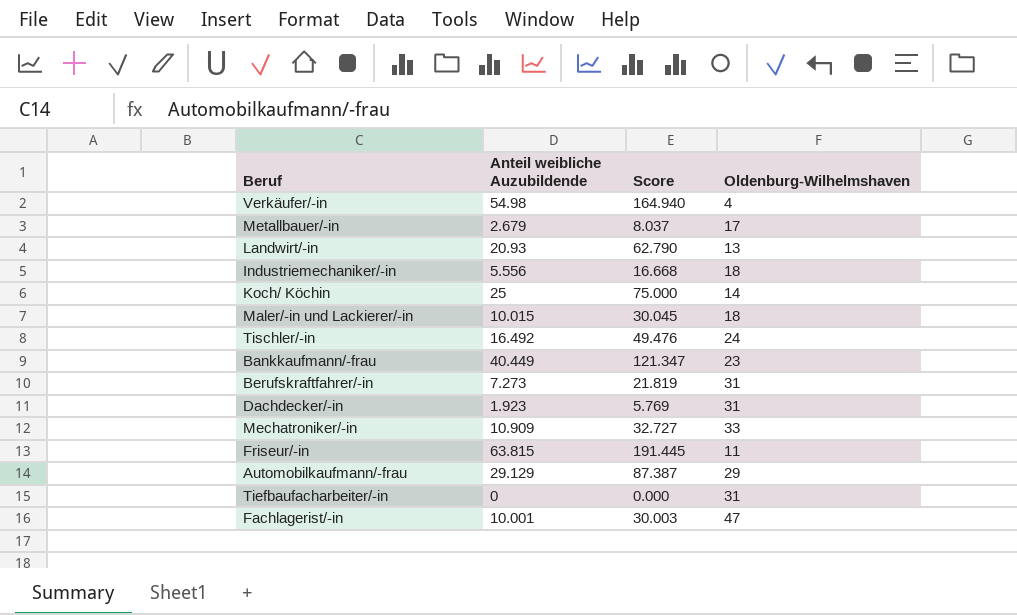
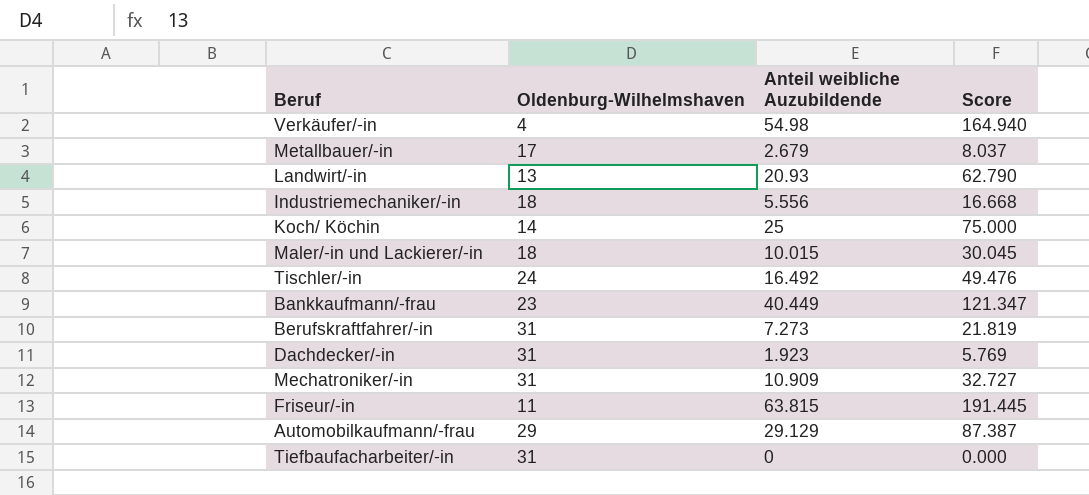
column Oldenburg-Wilhelmshaven | position: 4 -> 2
row Fachlagerist/-in: 10.001 | 30.003 | 47 -> none
Mechatroniker/-in | Oldenburg-Wilhelmshaven: 33 -> 31

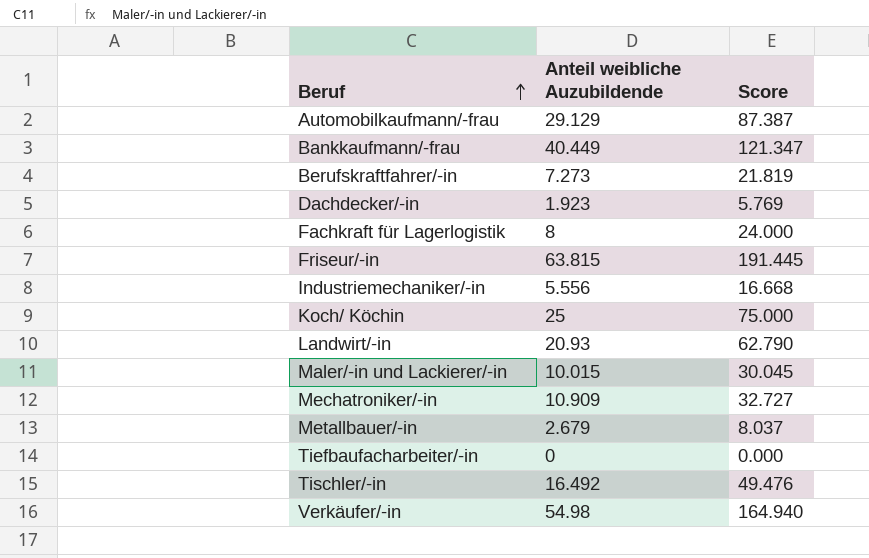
row order: none -> Beruf ascending
column Oldenburg-Wilhelmshaven | position: 2 -> none
row Fachkraft für Lagerlogistik: none -> 8 | 24.000

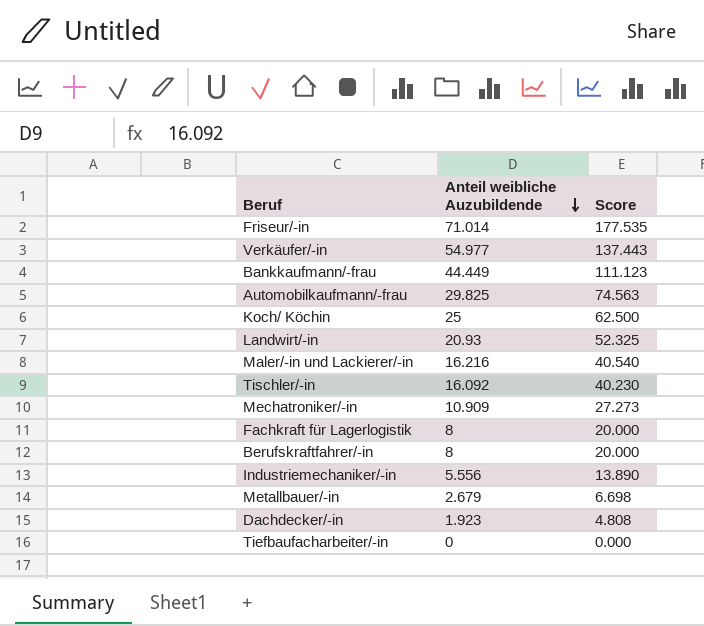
row order: Beruf ascending -> Anteil weibliche Auzubildende descending
column Score | formula: [Anteil weibliche Auzubildende] * 3 -> [Anteil weibliche Auzubildende] * 2.5
Friseur/-in | Anteil weibliche Auzubildende: 63.815 -> 71.014
Verkäufer/-in | Anteil weibliche Auzubildende: 54.98 -> 54.977
Bankkaufmann/-frau | Anteil weibliche Auzubildende: 40.449 -> 44.449
Automobilkaufmann/-frau | Anteil weibliche Auzubildende: 29.129 -> 29.825
Maler/-in und Lackierer/-in | Anteil weibliche Auzubildende: 10.015 -> 16.216
Tischler/-in | Anteil weibliche Auzubildende: 16.492 -> 16.092
Berufskraftfahrer/-in | Anteil weibliche Auzubildende: 7.273 -> 8

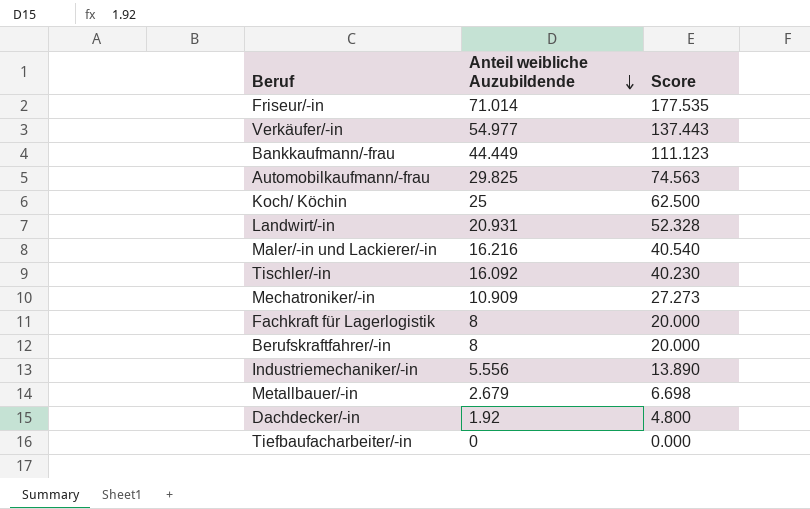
Landwirt/-in | Anteil weibliche Auzubildende: 20.93 -> 20.931
Landwirt/-in | Score: 52.325 -> 52.328
Dachdecker/-in | Anteil weibliche Auzubildende: 1.923 -> 1.92
Dachdecker/-in | Score: 4.808 -> 4.800

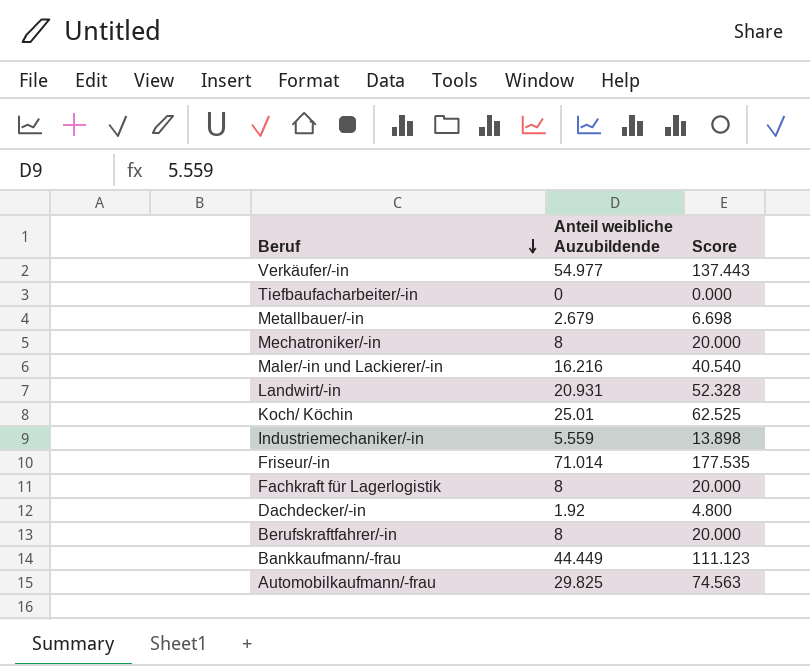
row order: Anteil weibliche Auzubildende descending -> Beruf descending
row Tischler/-in: 16.092 | 40.230 -> none
Mechatroniker/-in | Anteil weibliche Auzubildende: 10.909 -> 8
Mechatroniker/-in | Score: 27.273 -> 20.000
Koch/ Köchin | Anteil weibliche Auzubildende: 25 -> 25.01
Koch/ Köchin | Score: 62.500 -> 62.525
Industriemechaniker/-in | Anteil weibliche Auzubildende: 5.556 -> 5.559
Industriemechaniker/-in | Score: 13.890 -> 13.898

